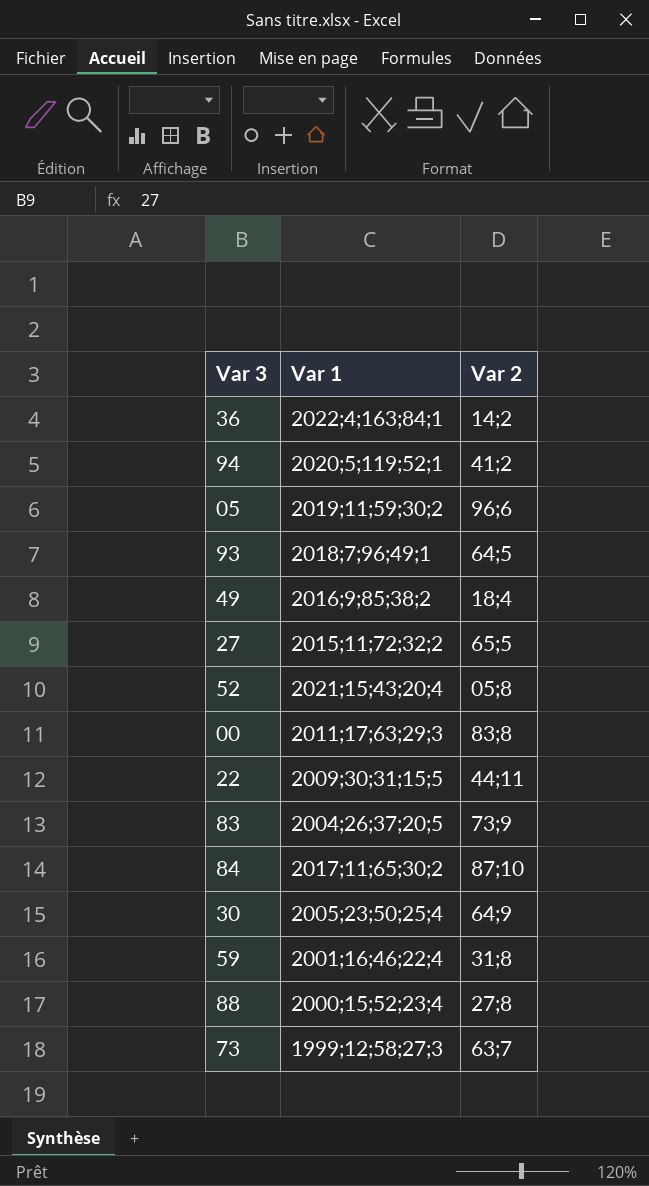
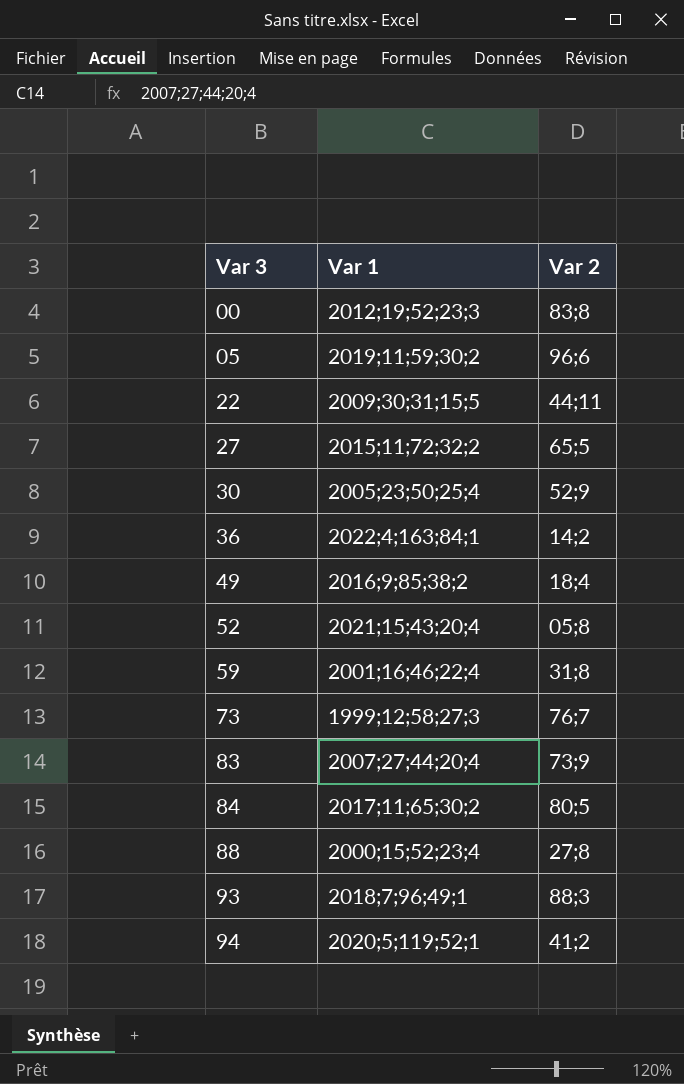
row order: none -> Var 3 ascending
00 | Var 1: 2011;17;63;29;3 -> 2012;19;52;23;3
30 | Var 2: 64;9 -> 52;9
73 | Var 2: 63;7 -> 76;7
83 | Var 1: 2004;26;37;20;5 -> 2007;27;44;20;4
84 | Var 2: 87;10 -> 80;5
93 | Var 2: 64;5 -> 88;3

